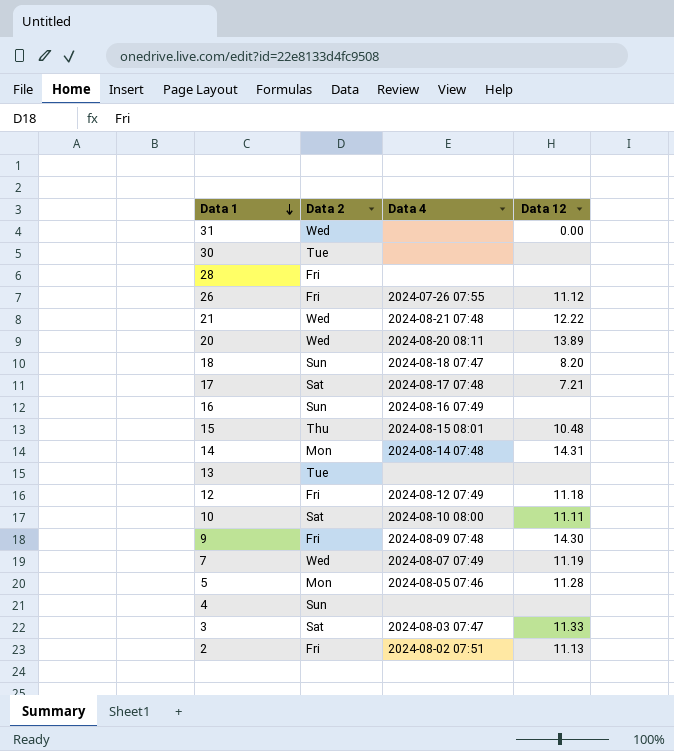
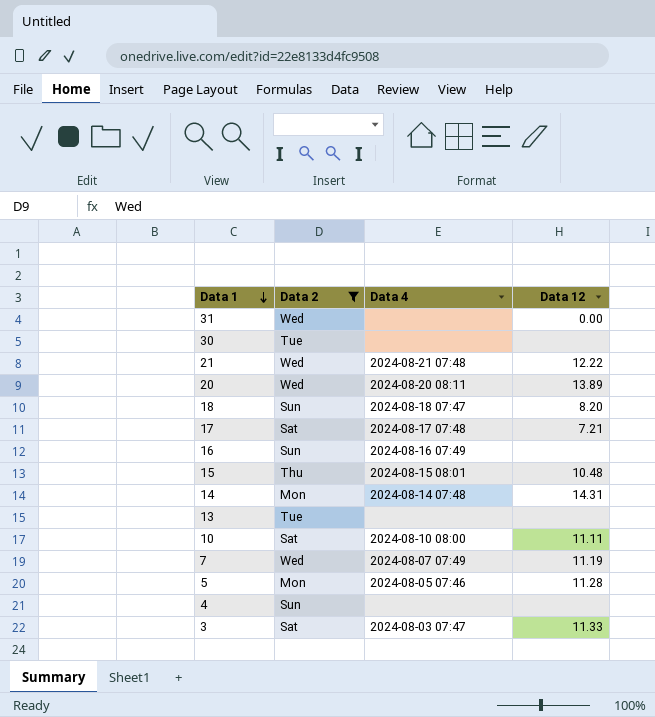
filter: none -> Data 2 != Fri

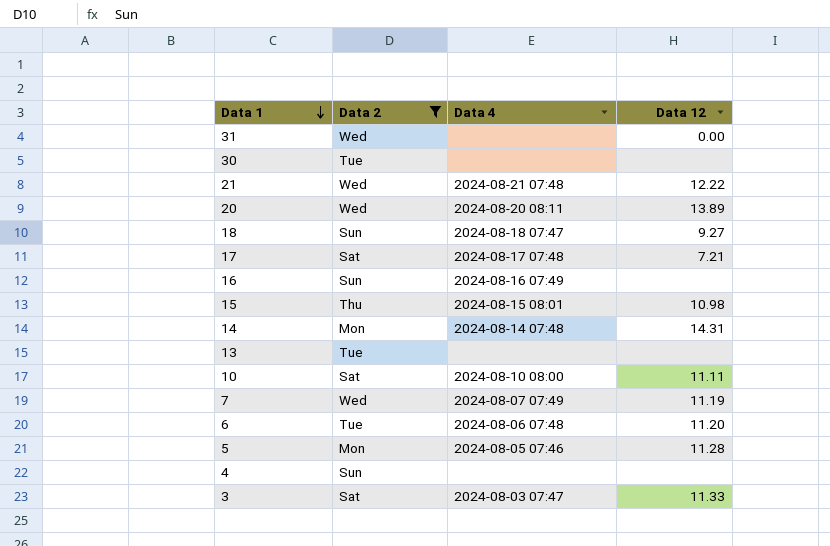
18 | Data 12: 8.20 -> 9.27
15 | Data 12: 10.48 -> 10.98
row 6: none -> Tue | 2024-08-06 07:48 | 11.20

